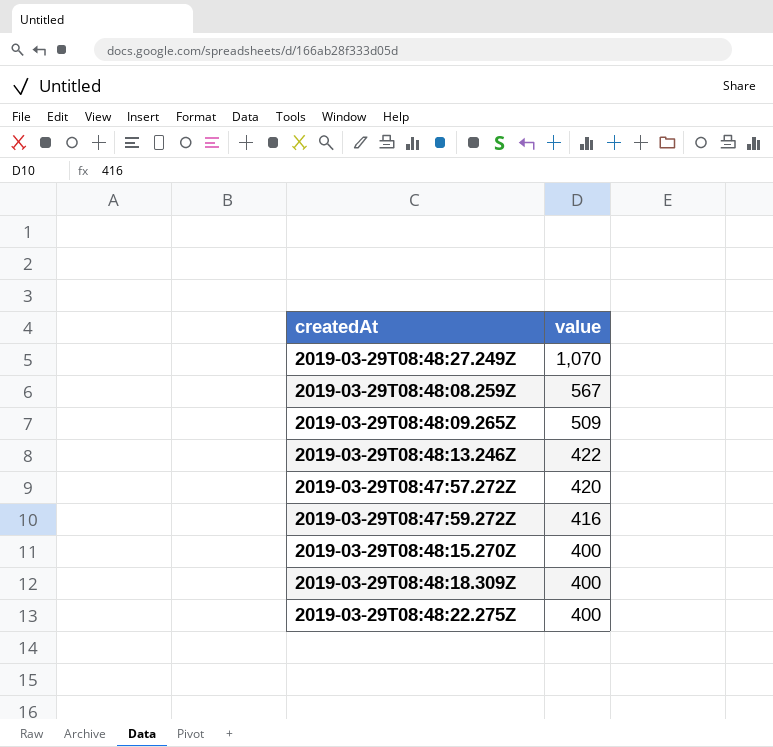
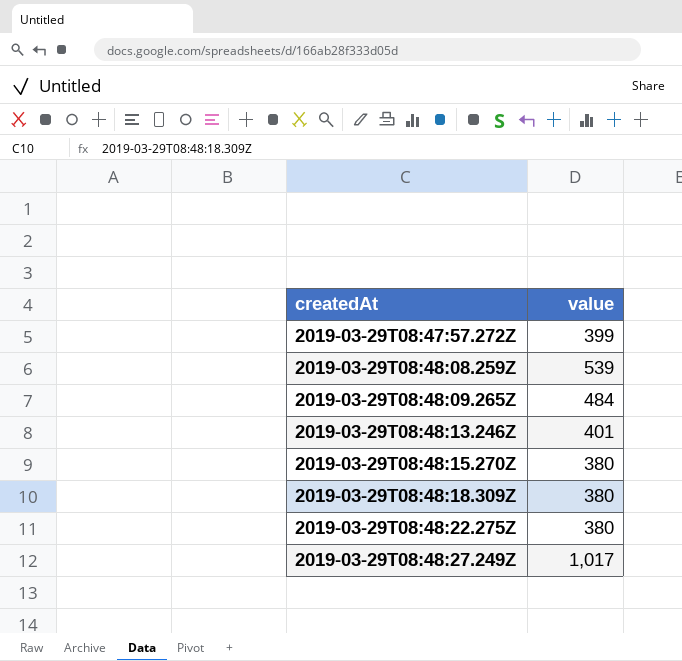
row order: value descending -> createdAt ascending
row 2019-03-29T08:47:59.272Z: 416 -> none
2019-03-29T08:47:57.272Z | value: 420 -> 399
2019-03-29T08:48:08.259Z | value: 567 -> 539
2019-03-29T08:48:09.265Z | value: 509 -> 484
2019-03-29T08:48:13.246Z | value: 422 -> 401
2019-03-29T08:48:15.270Z | value: 400 -> 380
2019-03-29T08:48:18.309Z | value: 400 -> 380
2019-03-29T08:48:22.275Z | value: 400 -> 380
2019-03-29T08:48:27.249Z | value: 1,070 -> 1,017

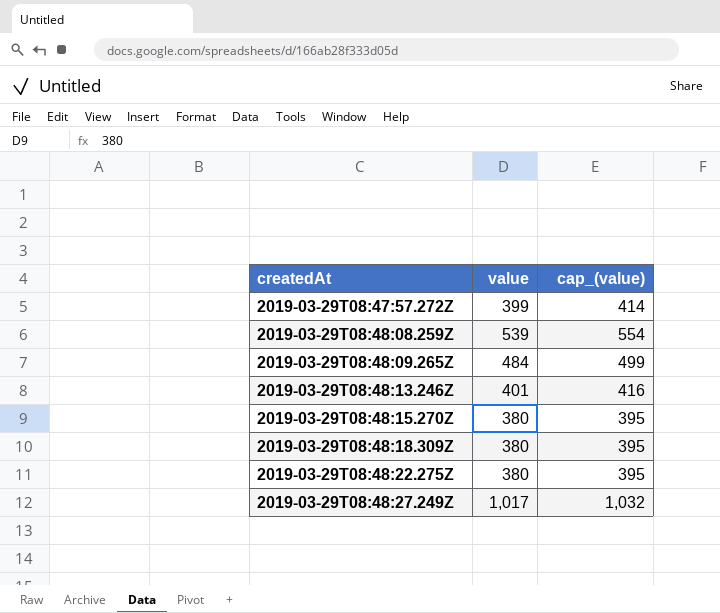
column cap_(value) | formula: none -> [value] + 15

